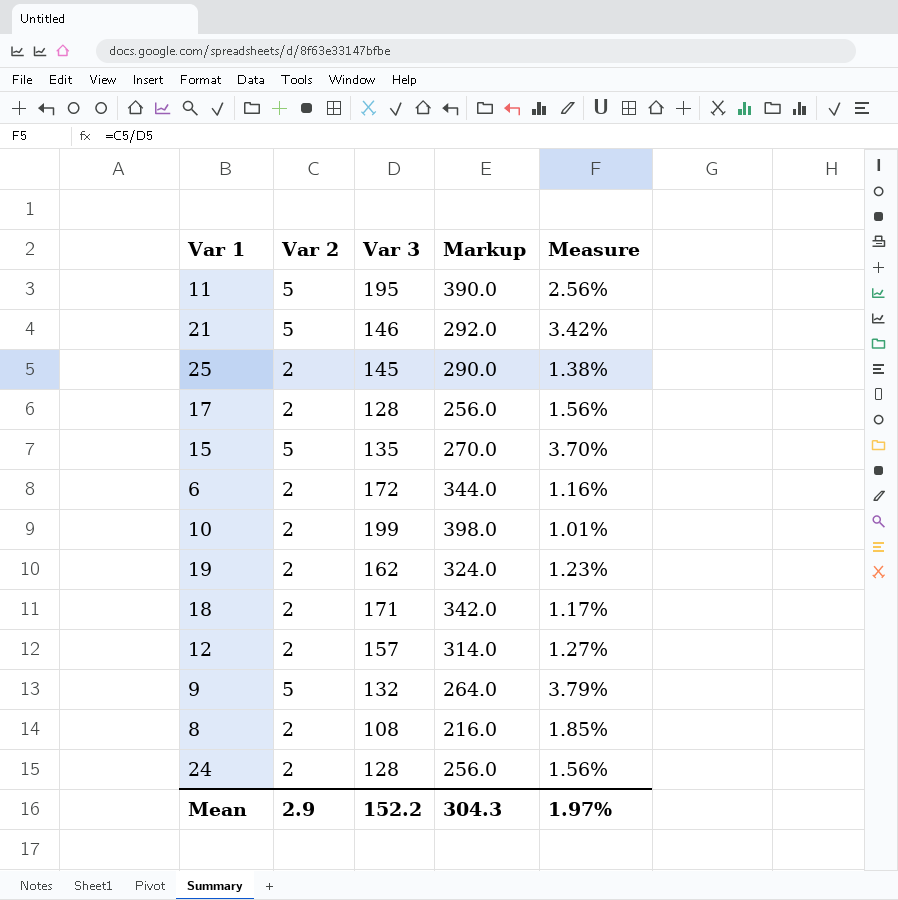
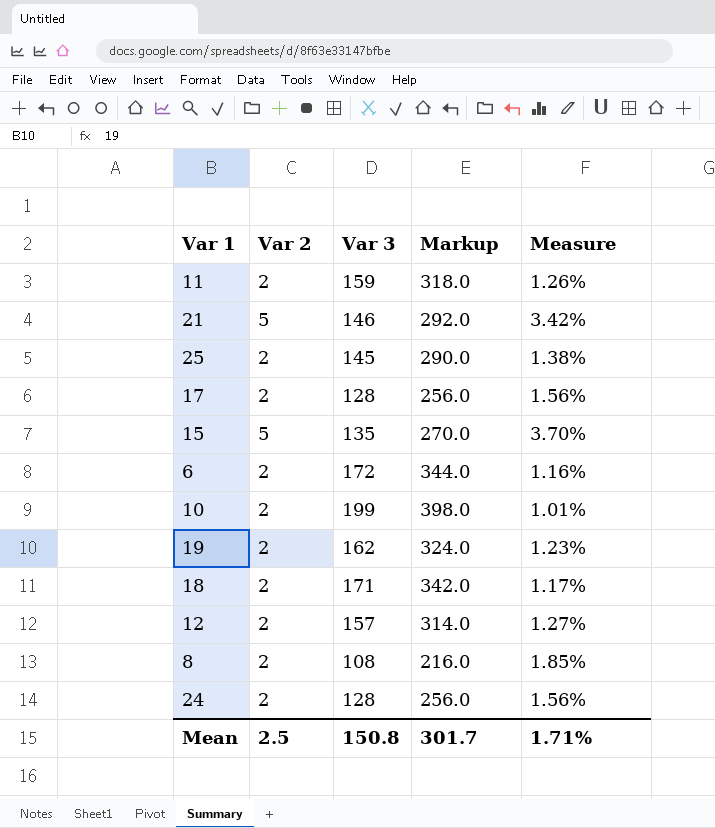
row 9: 5 | 132 | 264.0 | 3.79% -> none
11 | Var 2: 5 -> 2
11 | Var 3: 195 -> 159
11 | Markup: 390.0 -> 318.0
11 | Measure: 2.56% -> 1.26%
Mean | Var 2: 2.9 -> 2.5
Mean | Var 3: 152.2 -> 150.8
Mean | Markup: 304.3 -> 301.7
Mean | Measure: 1.97% -> 1.71%

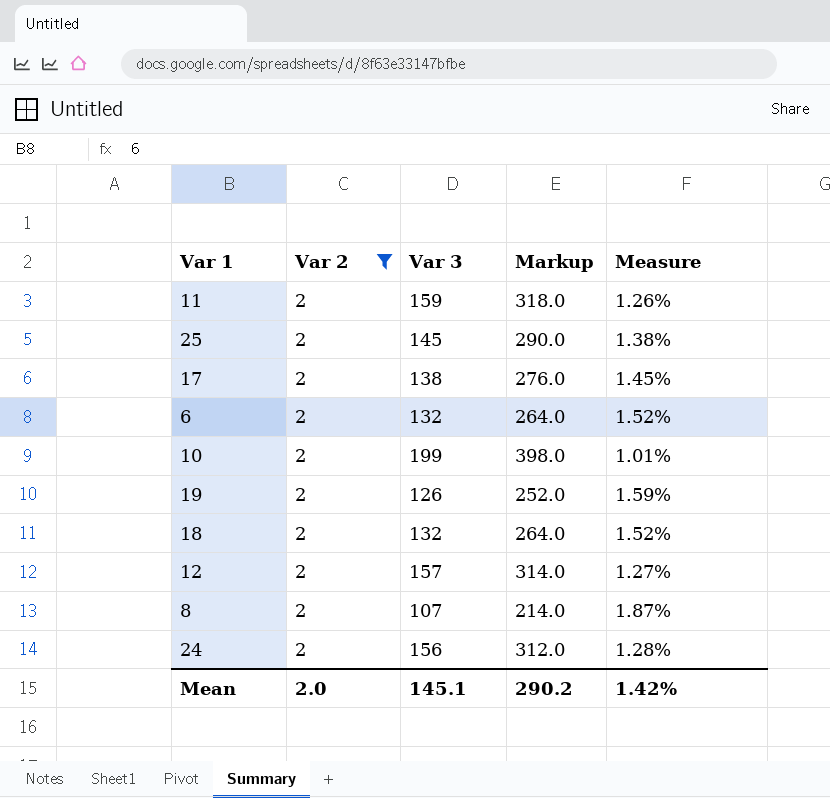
filter: none -> Var 2 = 2
17 | Var 3: 128 -> 138
17 | Markup: 256.0 -> 276.0
17 | Measure: 1.56% -> 1.45%
6 | Var 3: 172 -> 132
6 | Markup: 344.0 -> 264.0
6 | Measure: 1.16% -> 1.52%
19 | Var 3: 162 -> 126
19 | Markup: 324.0 -> 252.0
19 | Measure: 1.23% -> 1.59%
18 | Var 3: 171 -> 132
18 | Markup: 342.0 -> 264.0
18 | Measure: 1.17% -> 1.52%
8 | Var 3: 108 -> 107
8 | Markup: 216.0 -> 214.0
8 | Measure: 1.85% -> 1.87%
24 | Var 3: 128 -> 156
24 | Markup: 256.0 -> 312.0
24 | Measure: 1.56% -> 1.28%
Mean | Var 2: 2.5 -> 2.0
Mean | Var 3: 150.8 -> 145.1
Mean | Markup: 301.7 -> 290.2
Mean | Measure: 1.71% -> 1.42%

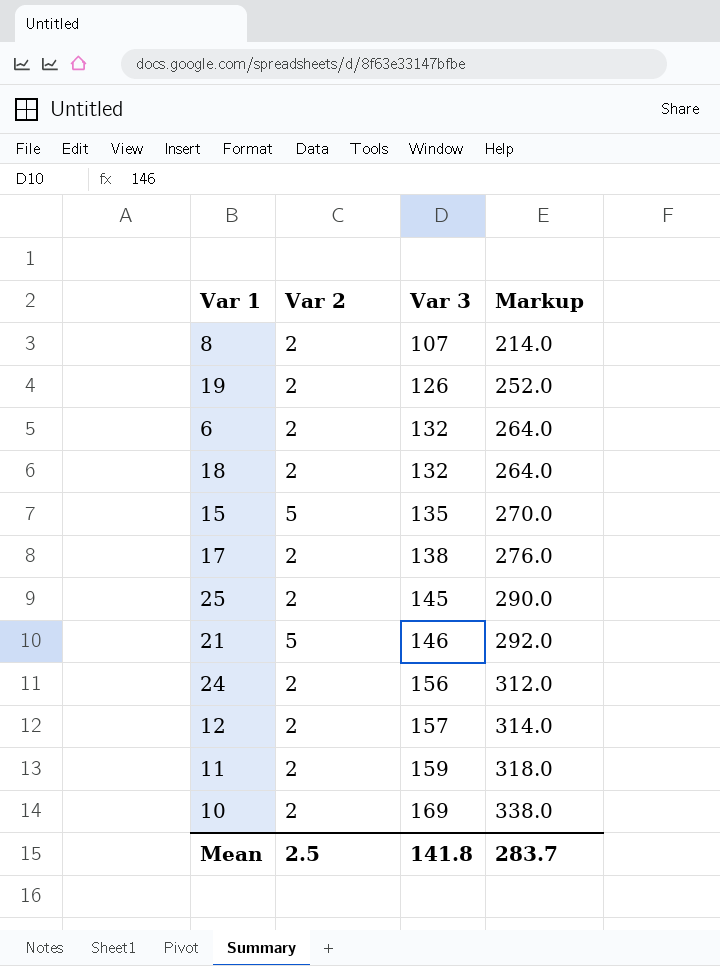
filter: Var 2 = 2 -> none
row order: none -> Var 3 ascending
column Measure | formula: [Var 2] / [Var 3] -> none
10 | Var 3: 199 -> 169
10 | Markup: 398.0 -> 338.0
Mean | Var 2: 2.0 -> 2.5
Mean | Var 3: 145.1 -> 141.8
Mean | Markup: 290.2 -> 283.7

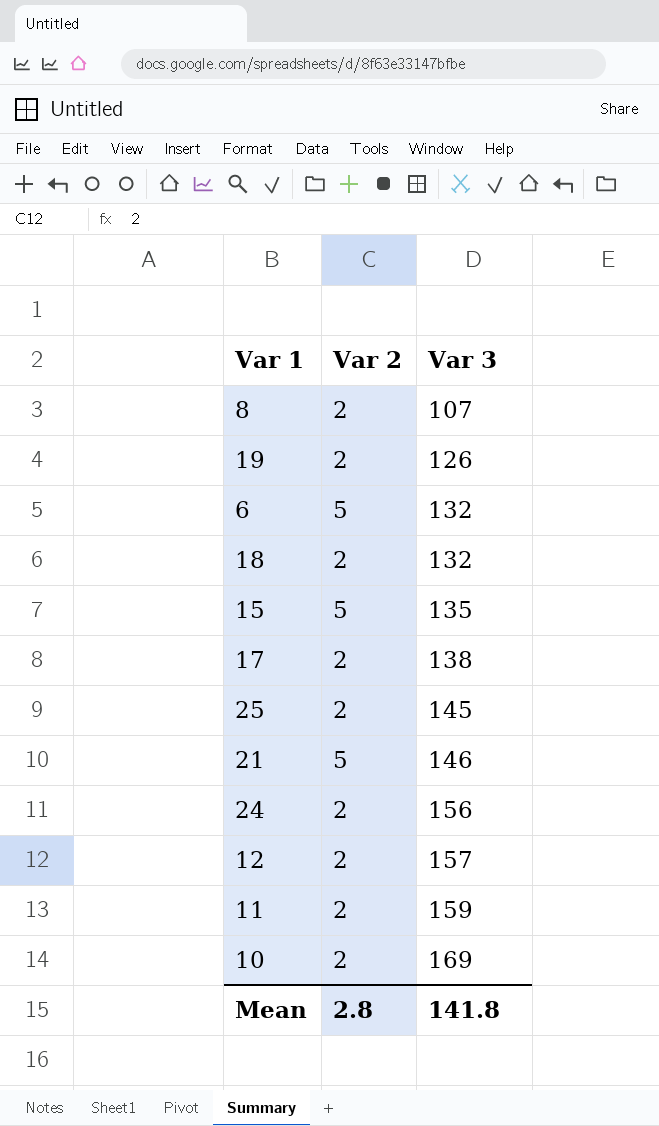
column Markup | formula: [Var 3] * 2 -> none
6 | Var 2: 2 -> 5
Mean | Var 2: 2.5 -> 2.8

